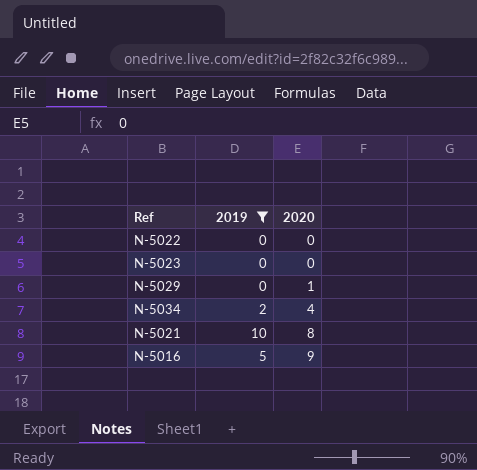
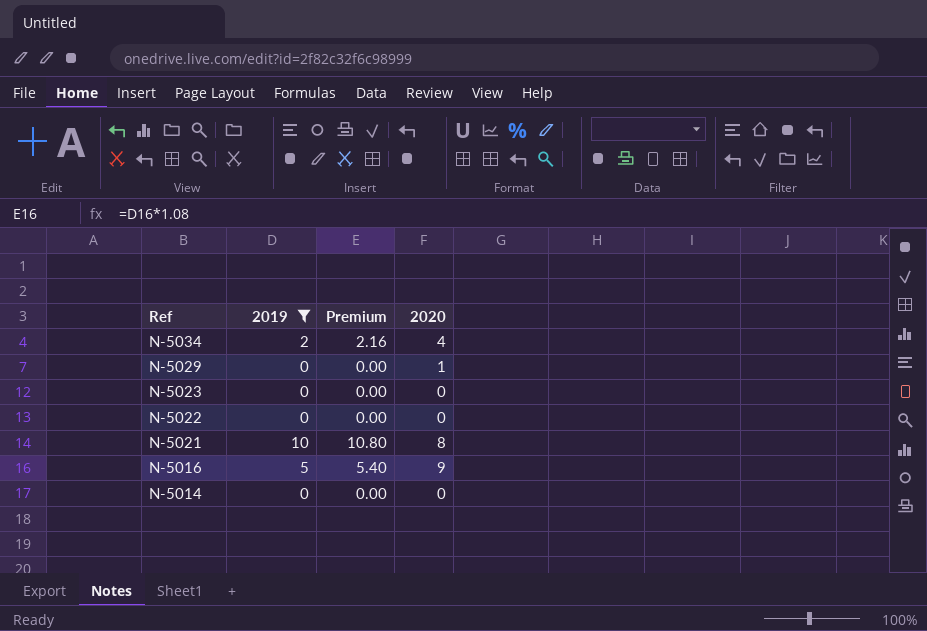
row order: 2020 ascending -> Ref descending
column Premium | formula: none -> [2019] * 1.08
row N-5014: none -> 0 | 0.00 | 0

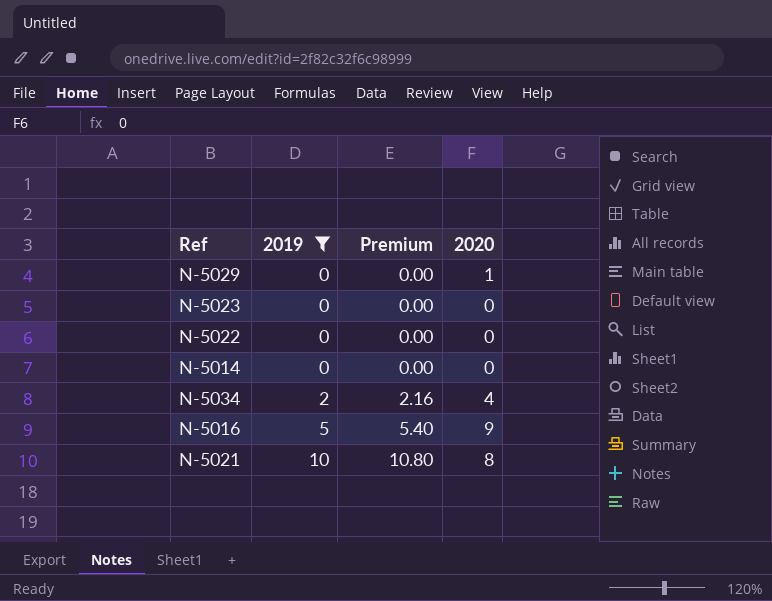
row order: Ref descending -> 2019 ascending

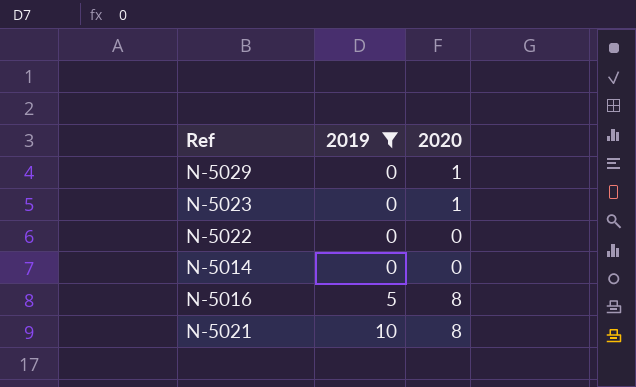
column Premium | formula: [2019] * 1.08 -> none
row N-5034: 2 | 2.16 | 4 -> none
N-5023 | 2020: 0 -> 1
N-5016 | 2020: 9 -> 8

